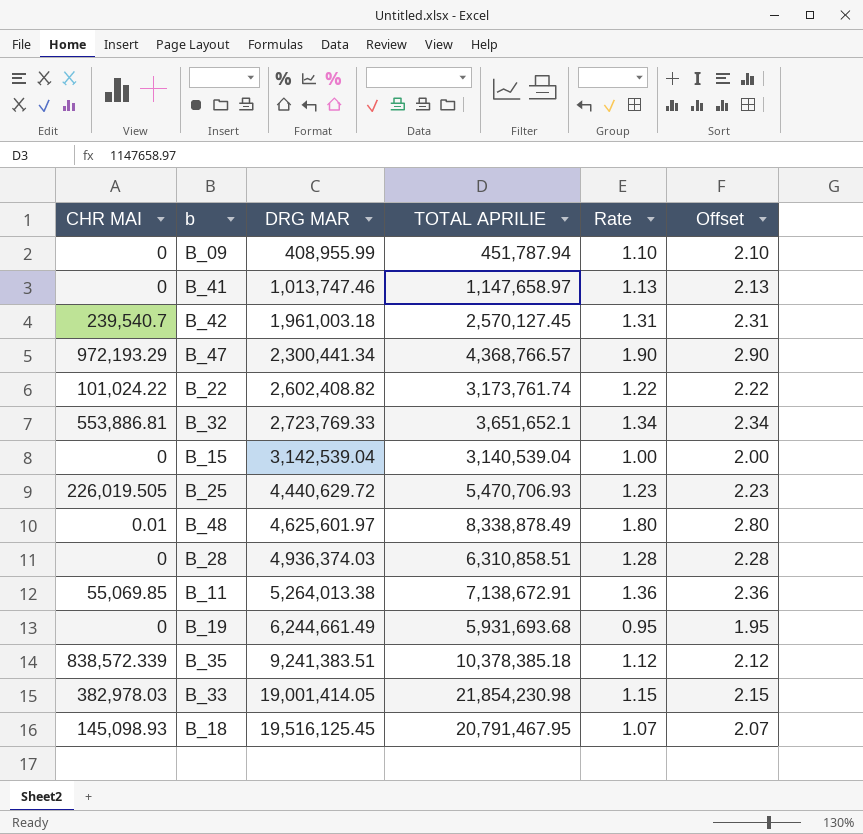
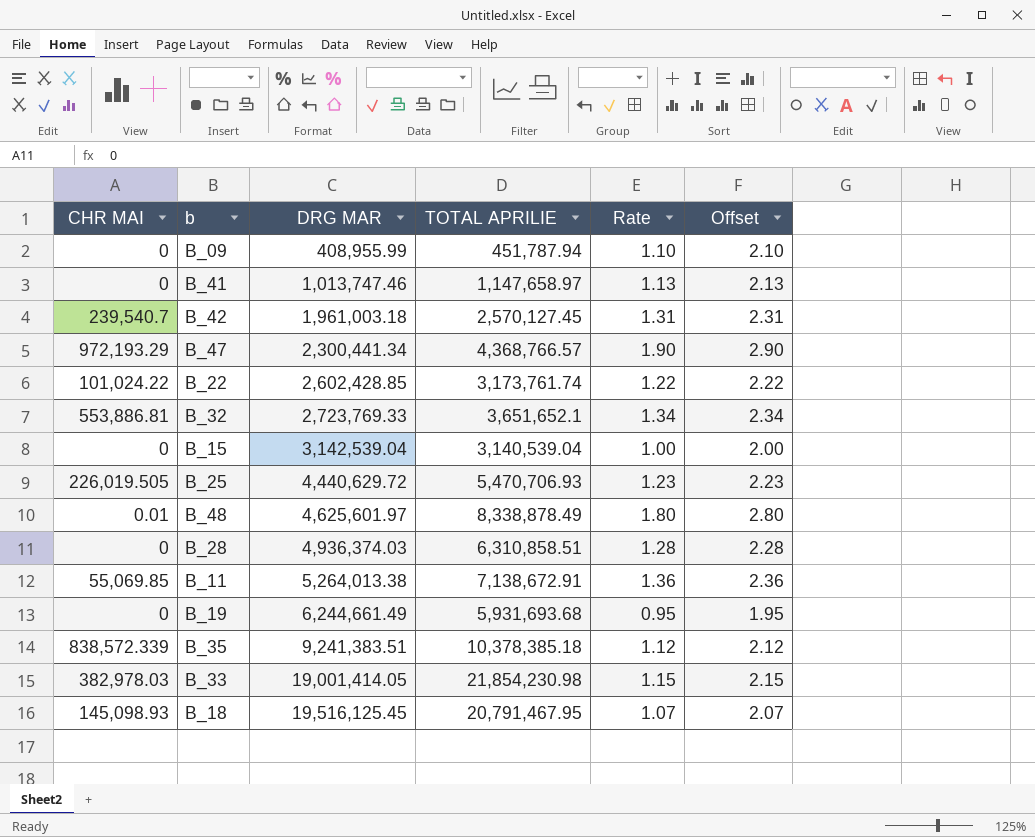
B_22 | DRG MAR: 2,602,408.82 -> 2,602,428.85

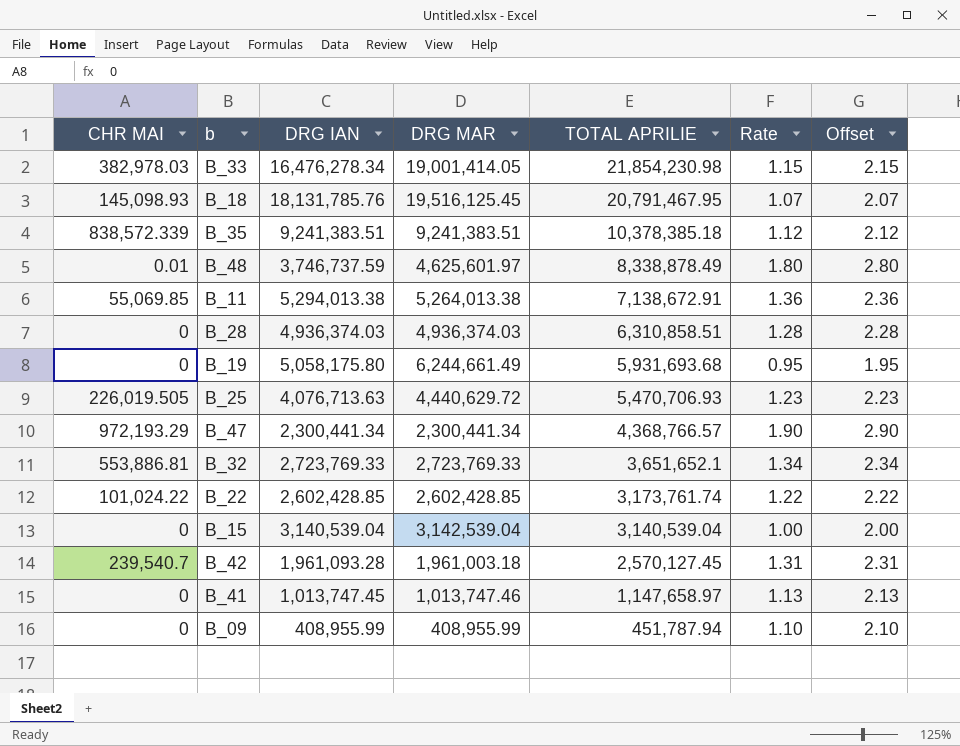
row order: DRG MAR ascending -> TOTAL APRILIE descending
column DRG IAN | position: none -> 3

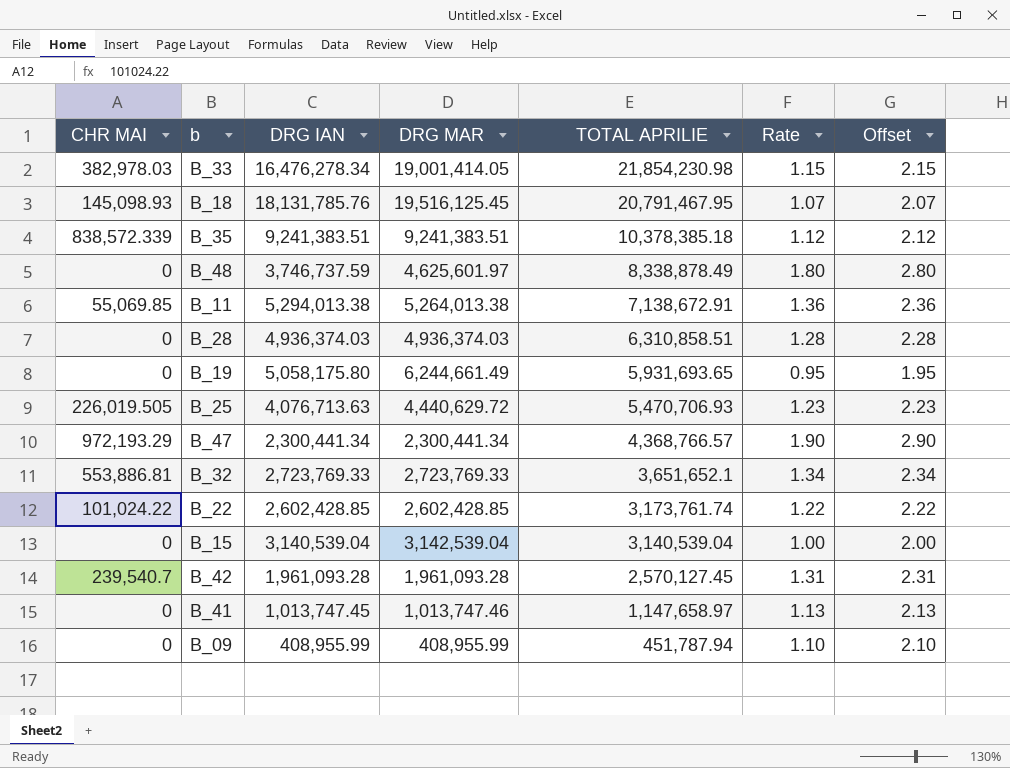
B_48 | CHR MAI: 0.01 -> 0
B_19 | TOTAL APRILIE: 5,931,693.68 -> 5,931,693.65
B_42 | DRG MAR: 1,961,003.18 -> 1,961,093.28

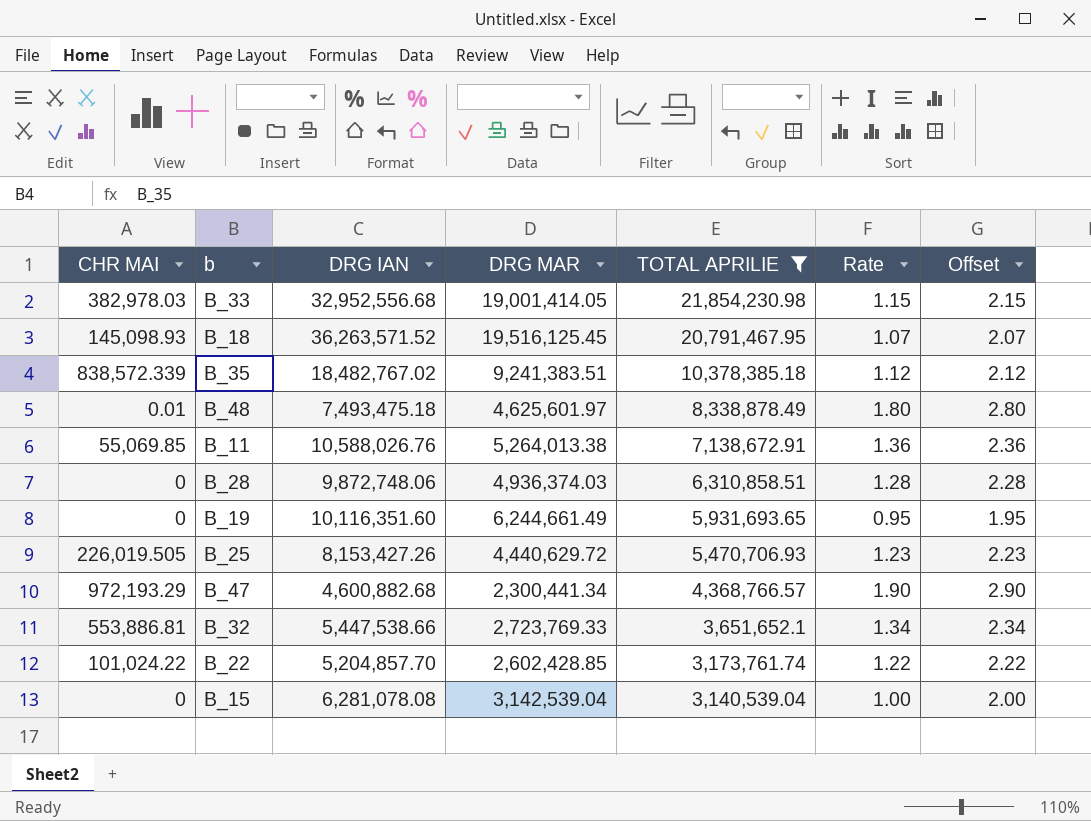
filter: none -> TOTAL APRILIE >= 3,140,539.04
B_33 | DRG IAN: 16,476,278.34 -> 32,952,556.68
B_18 | DRG IAN: 18,131,785.76 -> 36,263,571.52
B_35 | DRG IAN: 9,241,383.51 -> 18,482,767.02
B_48 | CHR MAI: 0 -> 0.01
B_48 | DRG IAN: 3,746,737.59 -> 7,493,475.18
B_11 | DRG IAN: 5,294,013.38 -> 10,588,026.76
B_28 | DRG IAN: 4,936,374.03 -> 9,872,748.06
B_19 | DRG IAN: 5,058,175.80 -> 10,116,351.60
B_25 | DRG IAN: 4,076,713.63 -> 8,153,427.26
B_47 | DRG IAN: 2,300,441.34 -> 4,600,882.68
B_32 | DRG IAN: 2,723,769.33 -> 5,447,538.66
B_22 | DRG IAN: 2,602,428.85 -> 5,204,857.70
B_15 | DRG IAN: 3,140,539.04 -> 6,281,078.08

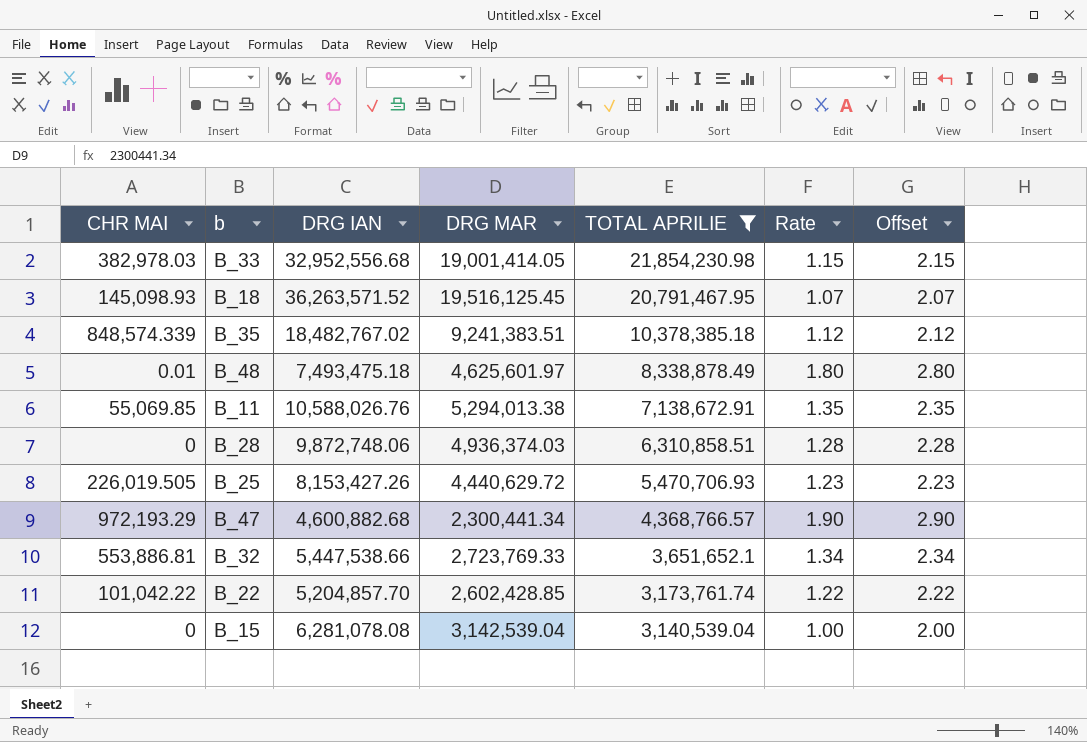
row B_19: 0 | 10,116,351.60 | 6,244,661.49 | 5,931,693.65 | 0.95 | 1.95 -> none
B_35 | CHR MAI: 838,572.339 -> 848,574.339
B_11 | DRG MAR: 5,264,013.38 -> 5,294,013.38
B_11 | Rate: 1.36 -> 1.35
B_11 | Offset: 2.36 -> 2.35
B_22 | CHR MAI: 101,024.22 -> 101,042.22

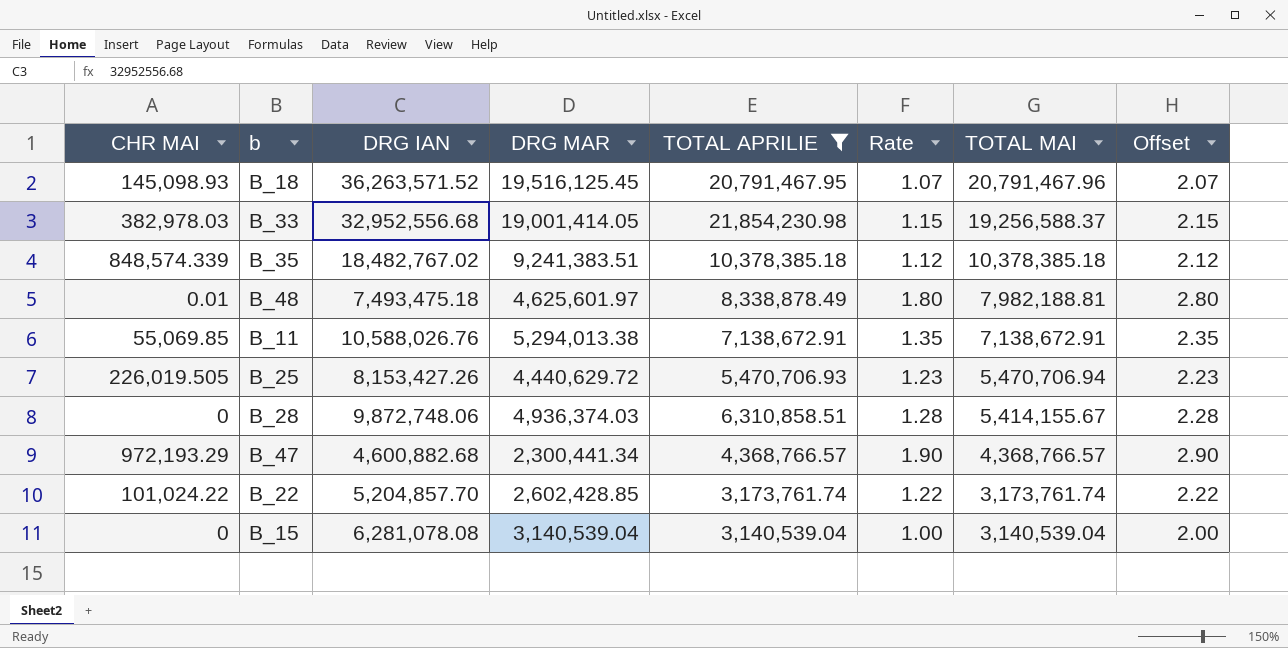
row order: TOTAL APRILIE descending -> TOTAL MAI descending
column TOTAL MAI | position: none -> 7
row B_32: 553,886.81 | 5,447,538.66 | 2,723,769.33 | 3,651,652.1 | 1.34 | 2.34 -> none
B_22 | CHR MAI: 101,042.22 -> 101,024.22
B_15 | DRG MAR: 3,142,539.04 -> 3,140,539.04

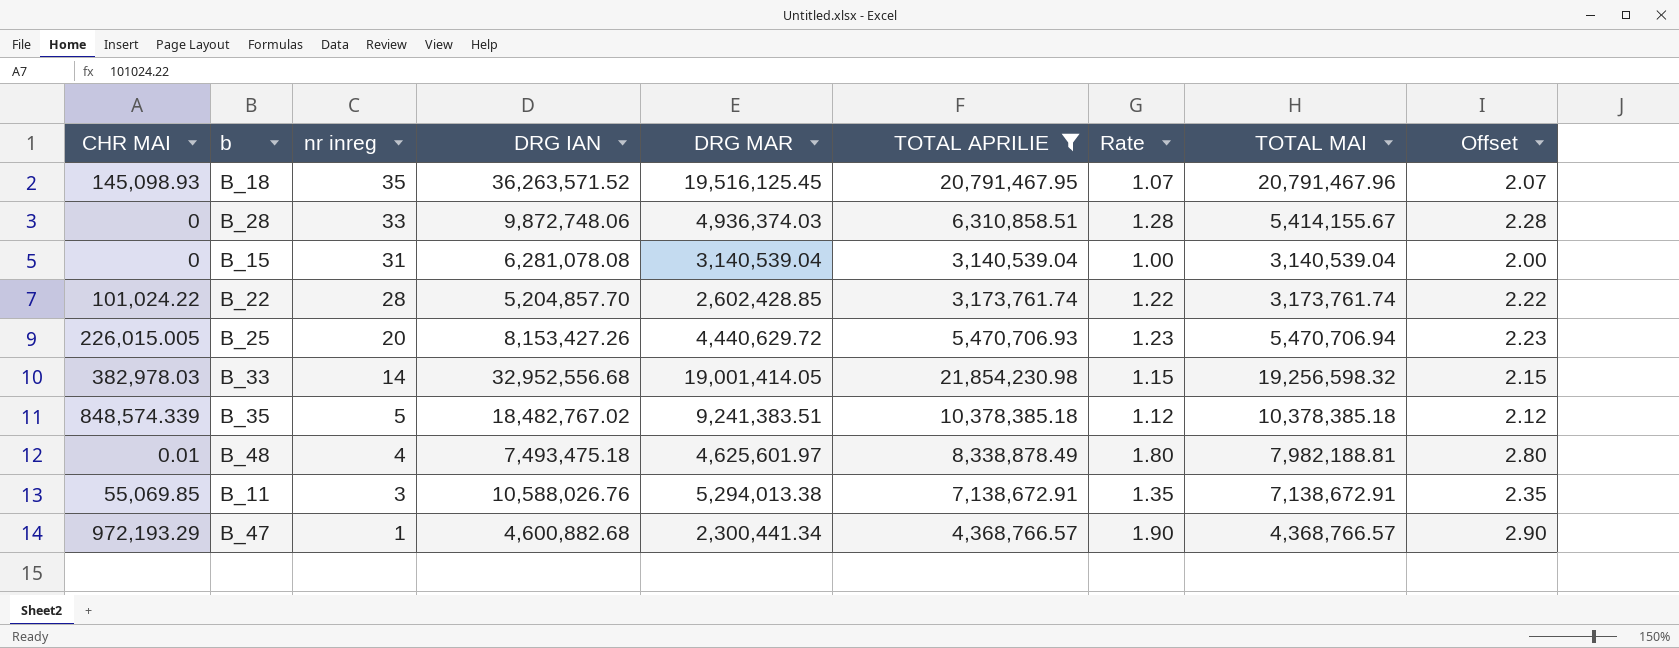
row order: TOTAL MAI descending -> nr inreg descending
column nr inreg | position: none -> 3
B_25 | CHR MAI: 226,019.505 -> 226,015.005
B_33 | TOTAL MAI: 19,256,588.37 -> 19,256,598.32

